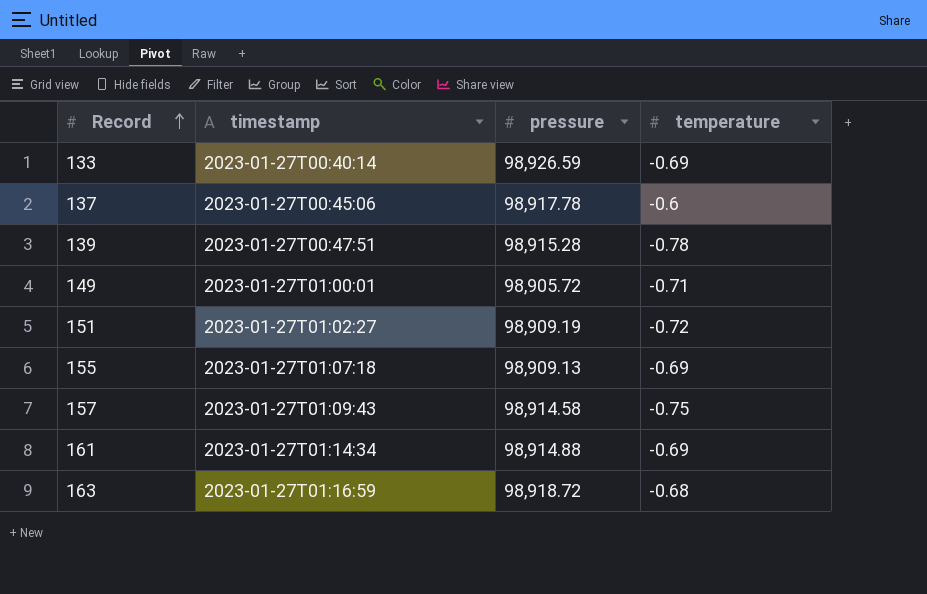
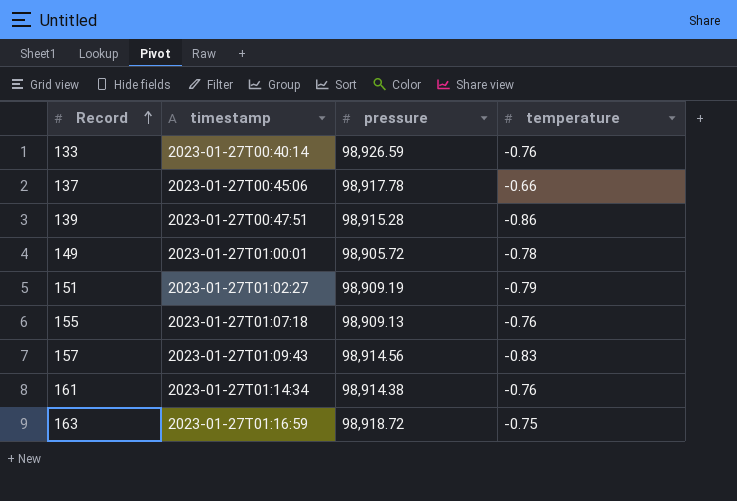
133 | temperature: -0.69 -> -0.76
137 | temperature: -0.6 -> -0.66
139 | temperature: -0.78 -> -0.86
149 | temperature: -0.71 -> -0.78
151 | temperature: -0.72 -> -0.79
155 | temperature: -0.69 -> -0.76
157 | pressure: 98,914.58 -> 98,914.56
157 | temperature: -0.75 -> -0.83
161 | pressure: 98,914.88 -> 98,914.38
161 | temperature: -0.69 -> -0.76
163 | temperature: -0.68 -> -0.75

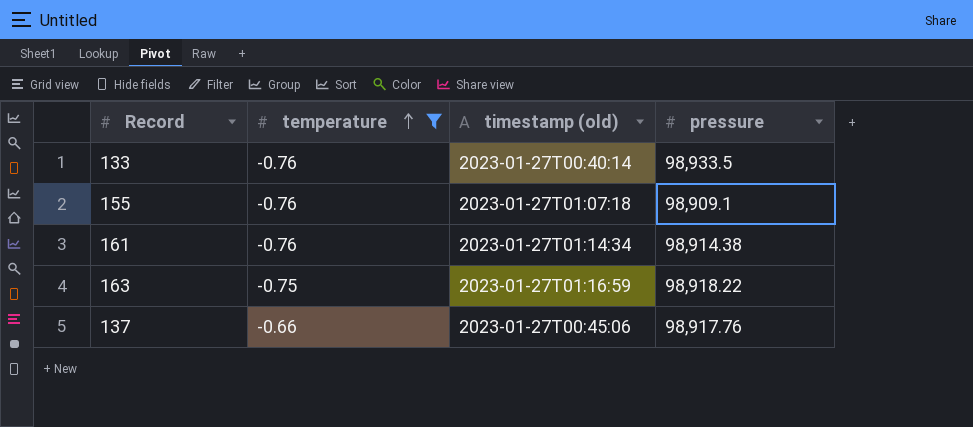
filter: none -> temperature >= -0.76
row order: Record ascending -> temperature ascending
column temperature | position: 4 -> 2
column name: timestamp -> timestamp (old)
133 | pressure: 98,926.59 -> 98,933.5
155 | pressure: 98,909.13 -> 98,909.1
163 | pressure: 98,918.72 -> 98,918.22
137 | pressure: 98,917.78 -> 98,917.76

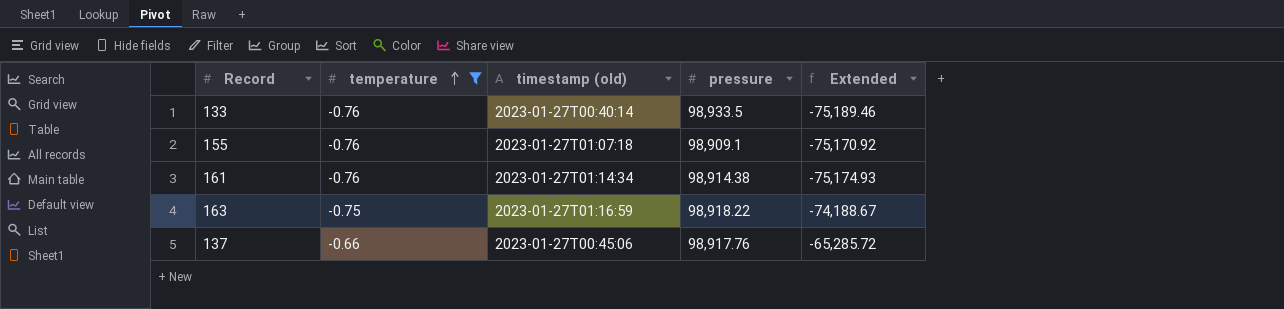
column Extended | formula: none -> [temperature] * [pressure]

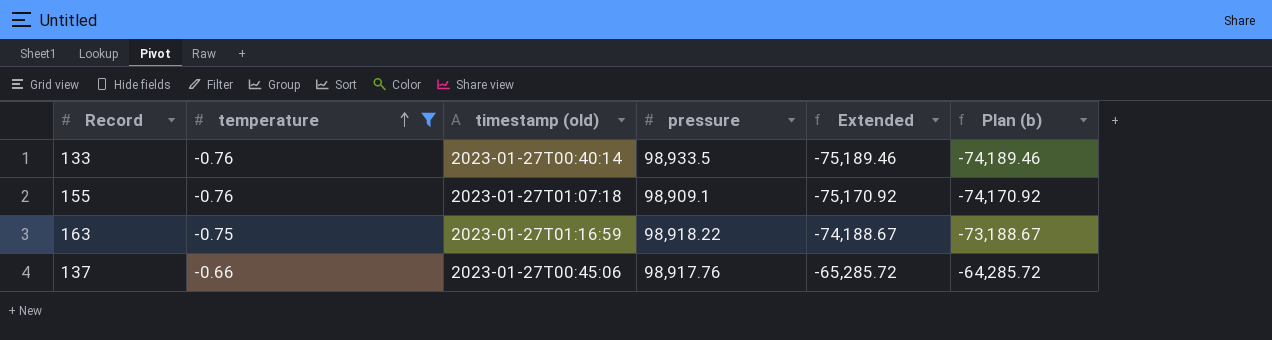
column Plan (b) | formula: none -> [Extended] + 1000
row 161: -0.76 | 2023-01-27T01:14:34 | 98,914.38 | -75,174.93 -> none

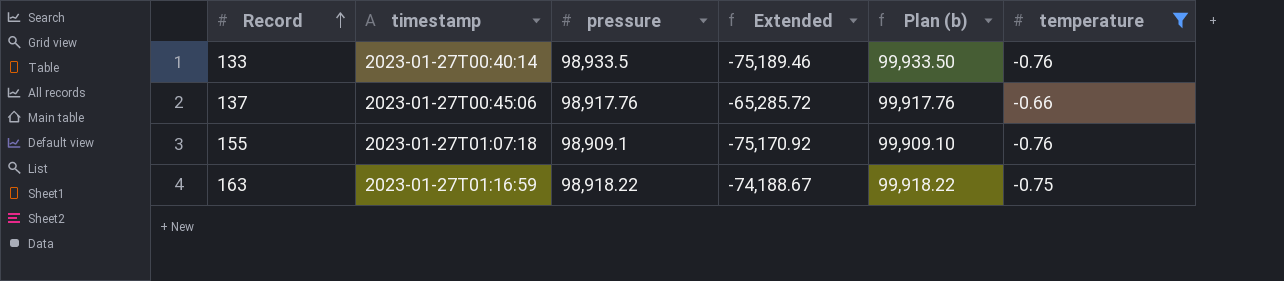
row order: temperature ascending -> Record ascending
column name: timestamp (old) -> timestamp
column Plan (b) | formula: [Extended] + 1000 -> [pressure] + 1000
column temperature | position: 2 -> 6

